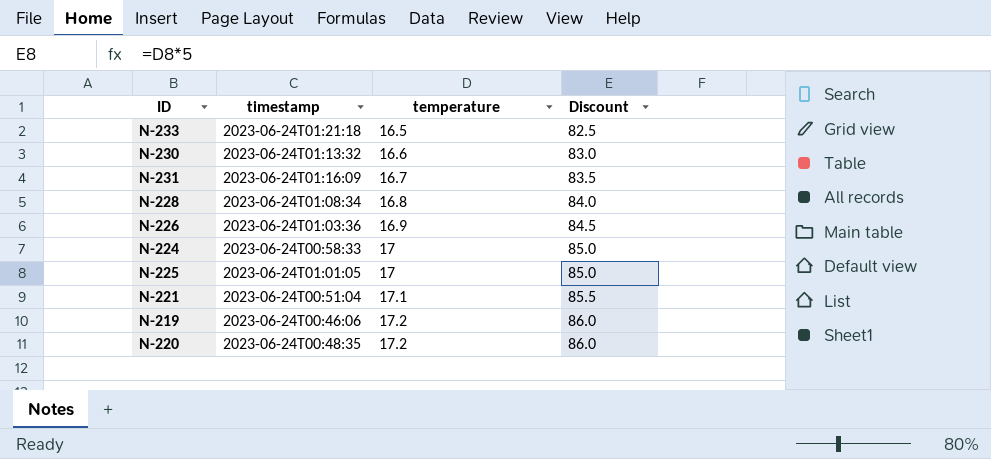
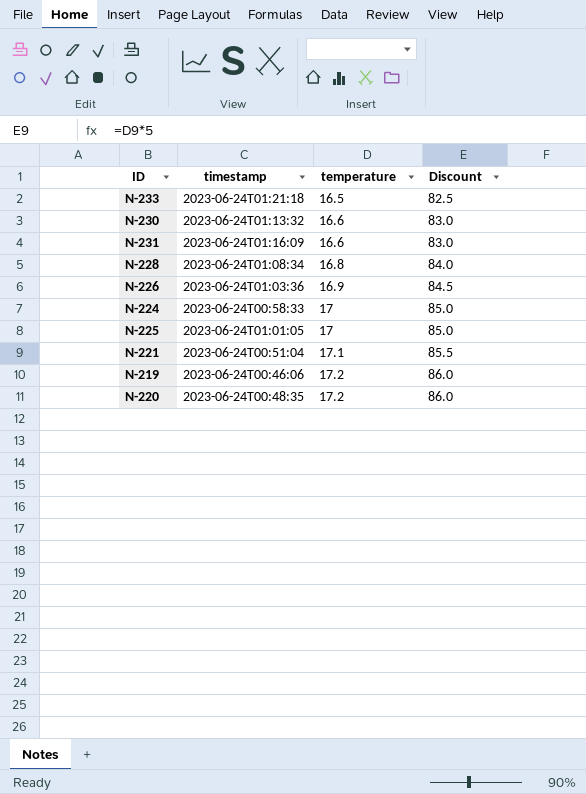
N-231 | temperature: 16.7 -> 16.6
N-231 | Discount: 83.5 -> 83.0

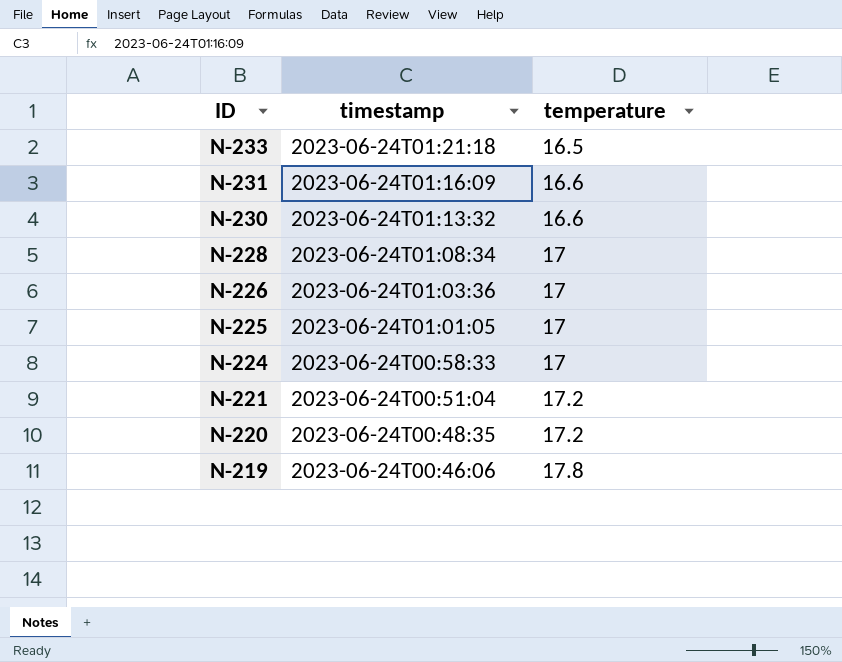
row order: temperature ascending -> ID descending
column Discount | formula: [temperature] * 5 -> none
N-228 | temperature: 16.8 -> 17
N-226 | temperature: 16.9 -> 17
N-221 | temperature: 17.1 -> 17.2
N-219 | temperature: 17.2 -> 17.8

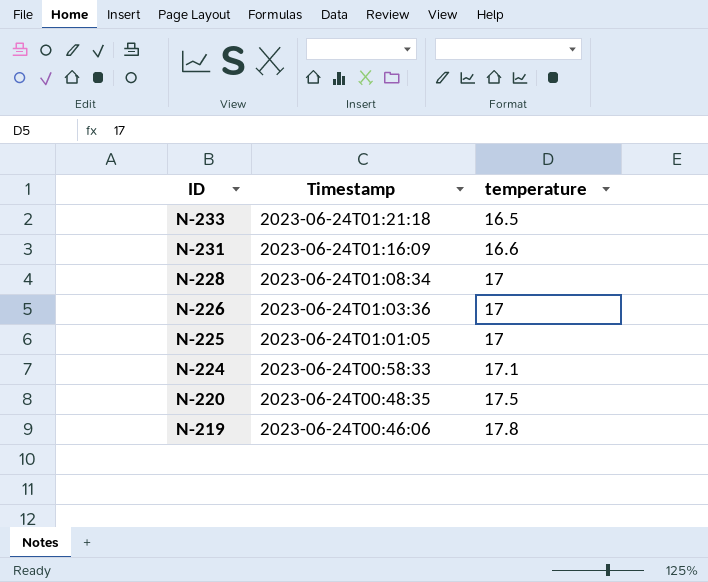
column name: timestamp -> Timestamp
row N-230: 2023-06-24T01:13:32 | 16.6 -> none
row N-221: 2023-06-24T00:51:04 | 17.2 -> none
N-224 | temperature: 17 -> 17.1
N-220 | temperature: 17.2 -> 17.5

